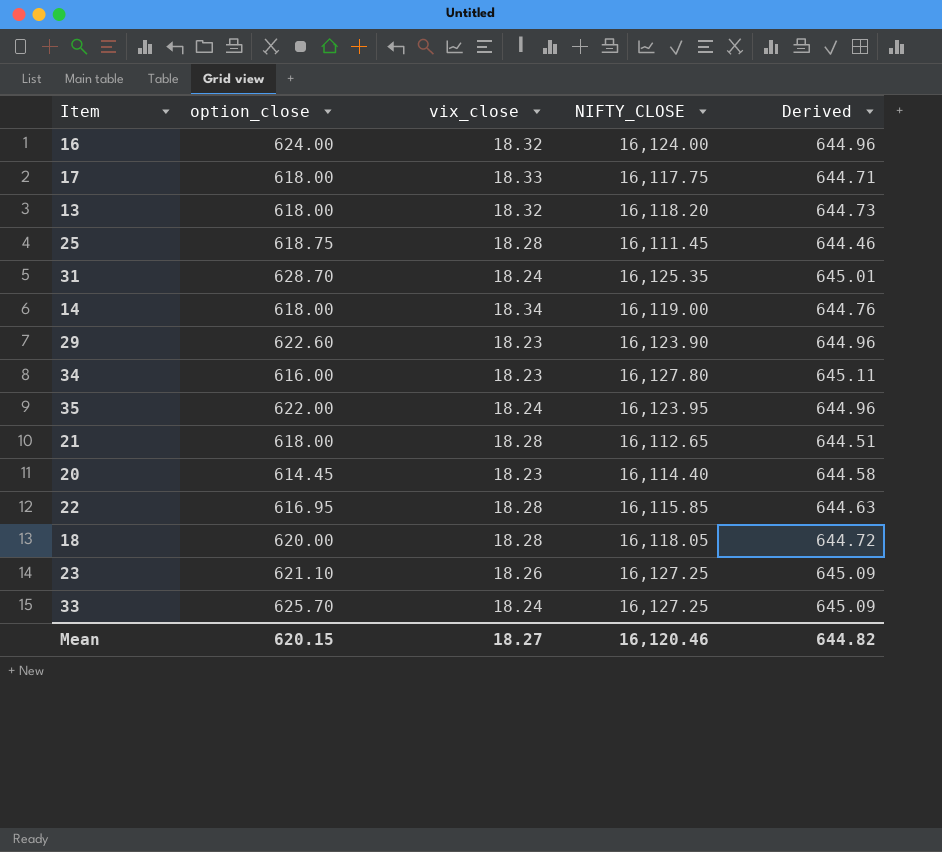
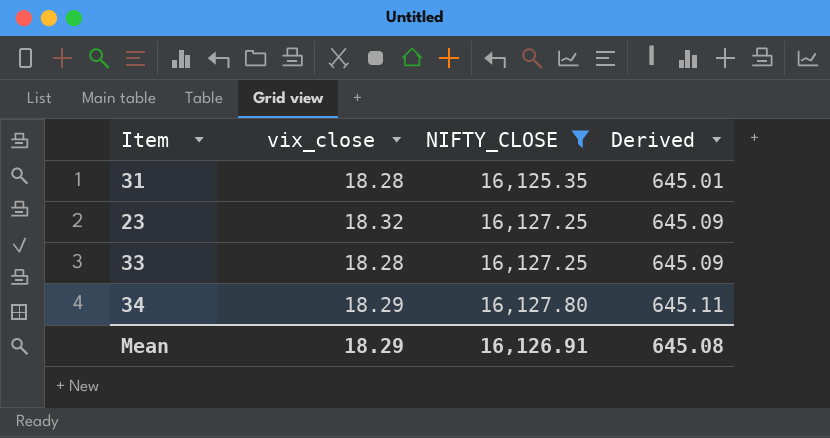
filter: none -> NIFTY_CLOSE >= 16,125.35
row order: none -> NIFTY_CLOSE ascending
column option_close | position: 2 -> none
31 | vix_close: 18.24 -> 18.28
23 | vix_close: 18.26 -> 18.32
33 | vix_close: 18.24 -> 18.28
34 | vix_close: 18.23 -> 18.29
Mean | vix_close: 18.27 -> 18.29
Mean | NIFTY_CLOSE: 16,120.46 -> 16,126.91
Mean | Derived: 644.82 -> 645.08

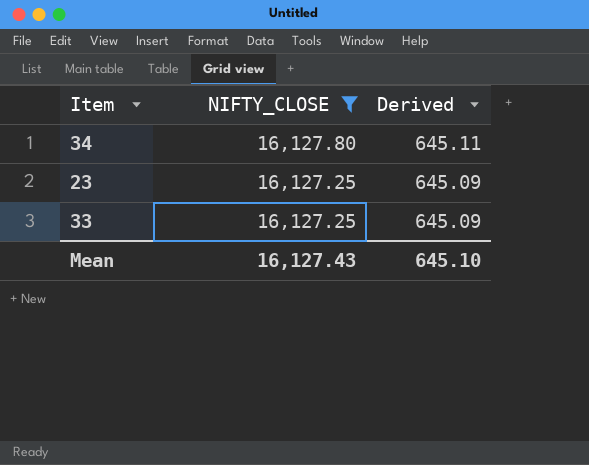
row order: NIFTY_CLOSE ascending -> NIFTY_CLOSE descending
column vix_close | position: 2 -> none
row 31: 18.28 | 16,125.35 | 645.01 -> none
Mean | NIFTY_CLOSE: 16,126.91 -> 16,127.43
Mean | Derived: 645.08 -> 645.10

